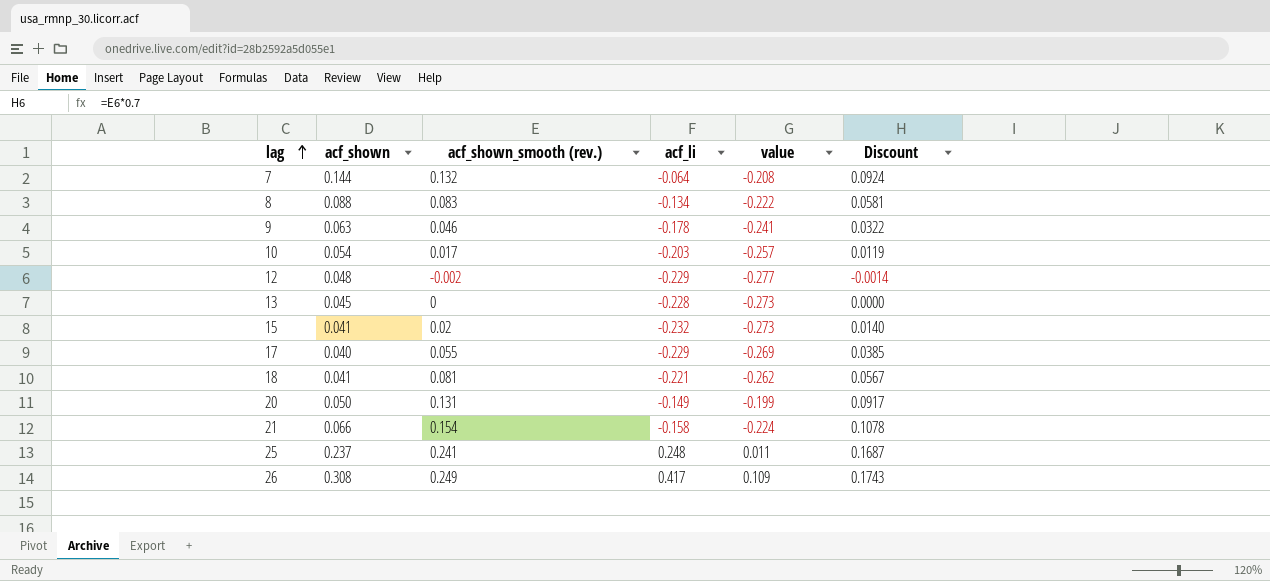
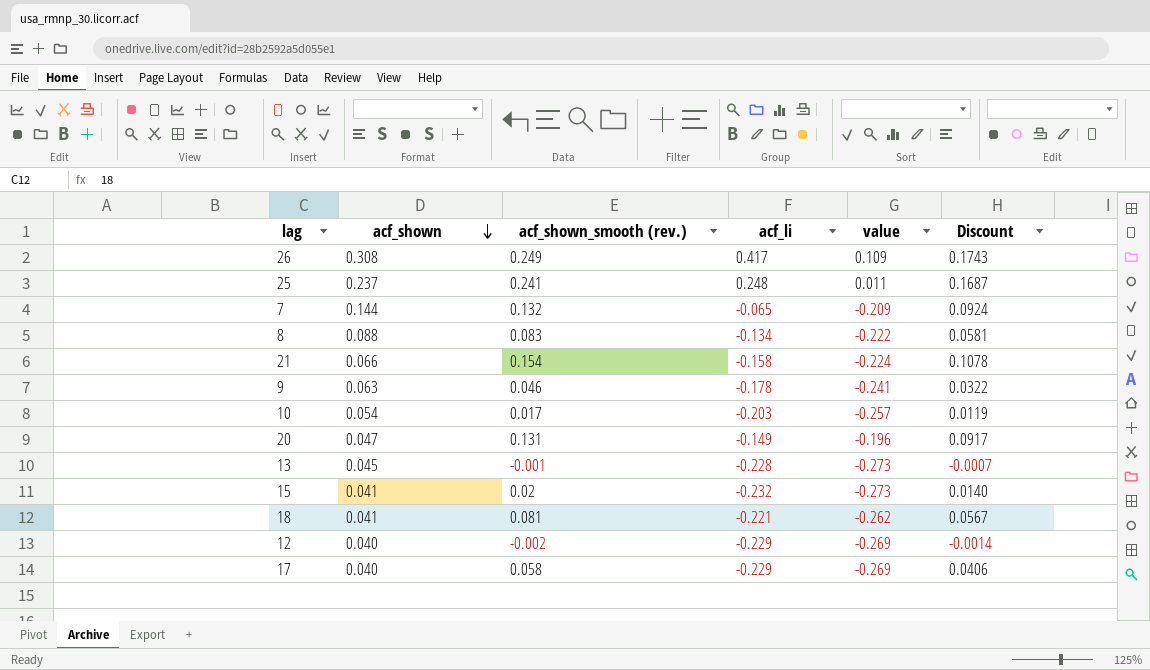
row order: lag ascending -> acf_shown descending
7 | acf_li: -0.064 -> -0.065
7 | value: -0.208 -> -0.209
20 | acf_shown: 0.050 -> 0.047
20 | value: -0.199 -> -0.196
13 | acf_shown_smooth (rev.): 0 -> -0.001
13 | Discount: 0.0000 -> -0.0007
12 | acf_shown: 0.048 -> 0.040
12 | value: -0.277 -> -0.269
17 | acf_shown_smooth (rev.): 0.055 -> 0.058
17 | Discount: 0.0385 -> 0.0406

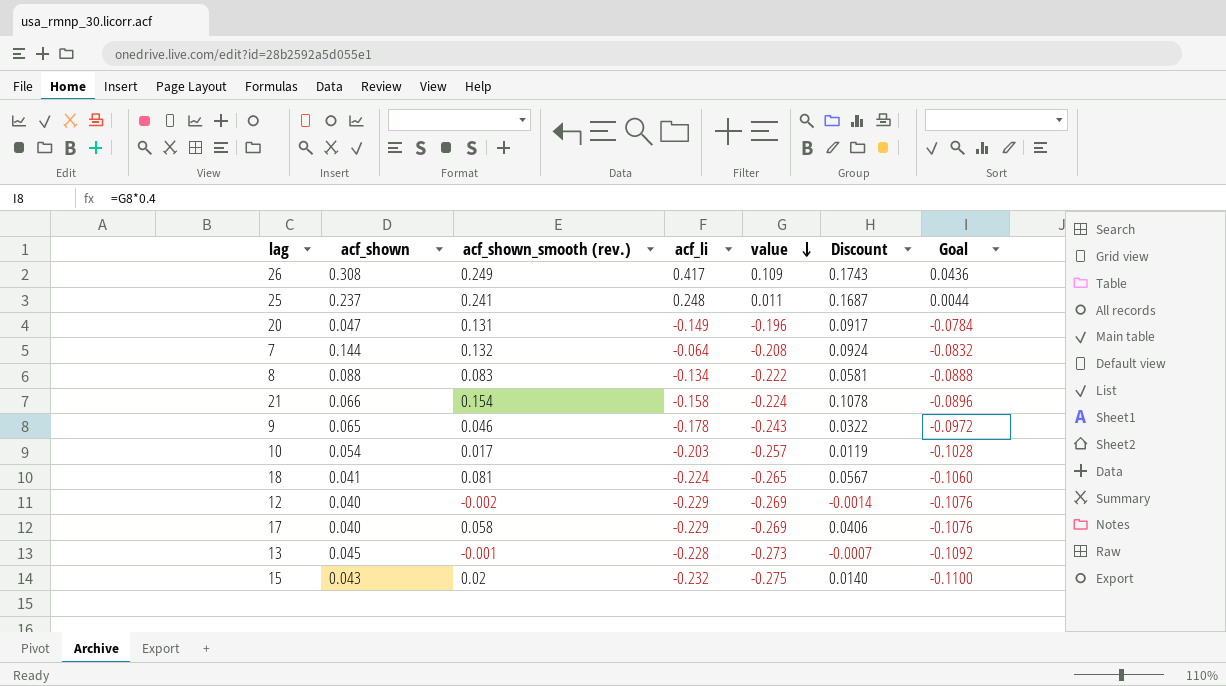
row order: acf_shown descending -> value descending
column Goal | formula: none -> [value] * 0.4
7 | acf_li: -0.065 -> -0.064
7 | value: -0.209 -> -0.208
9 | acf_shown: 0.063 -> 0.065
9 | value: -0.241 -> -0.243
18 | acf_li: -0.221 -> -0.224
18 | value: -0.262 -> -0.265
15 | acf_shown: 0.041 -> 0.043
15 | value: -0.273 -> -0.275

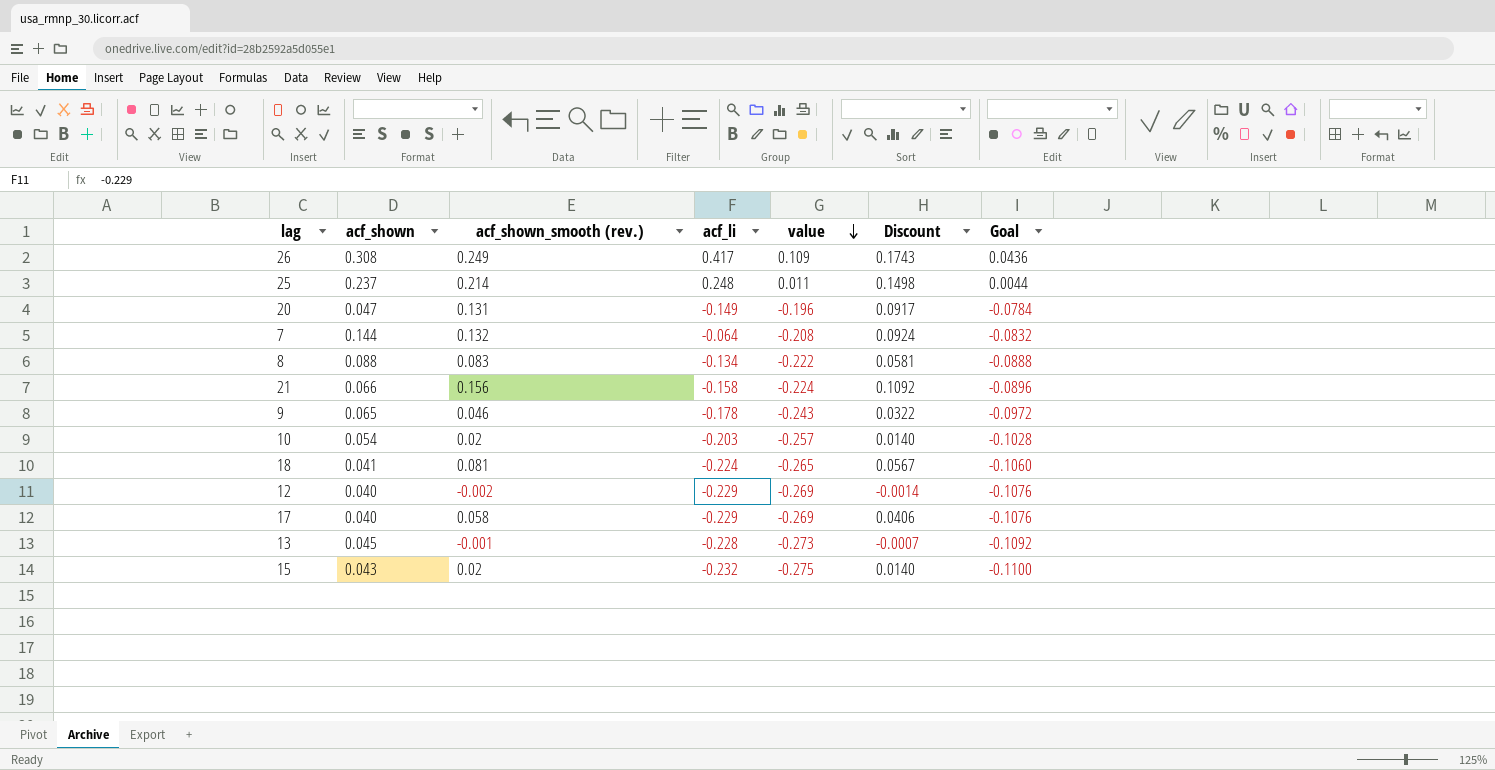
25 | acf_shown_smooth (rev.): 0.241 -> 0.214
25 | Discount: 0.1687 -> 0.1498
21 | acf_shown_smooth (rev.): 0.154 -> 0.156
21 | Discount: 0.1078 -> 0.1092
10 | acf_shown_smooth (rev.): 0.017 -> 0.02
10 | Discount: 0.0119 -> 0.0140

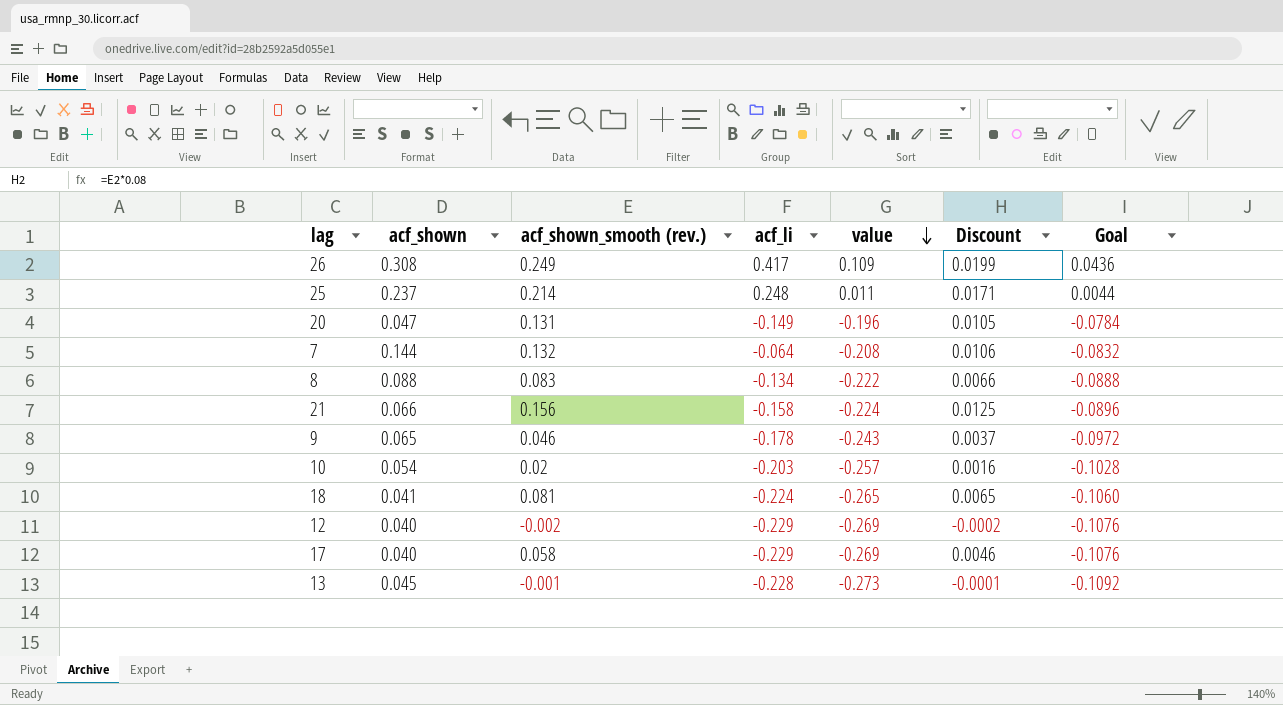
column Discount | formula: [acf_shown_smooth (rev.)] * 0.7 -> [acf_shown_smooth (rev.)] * 0.08
row 15: 0.043 | 0.02 | -0.232 | -0.275 | 0.0140 | -0.1100 -> none

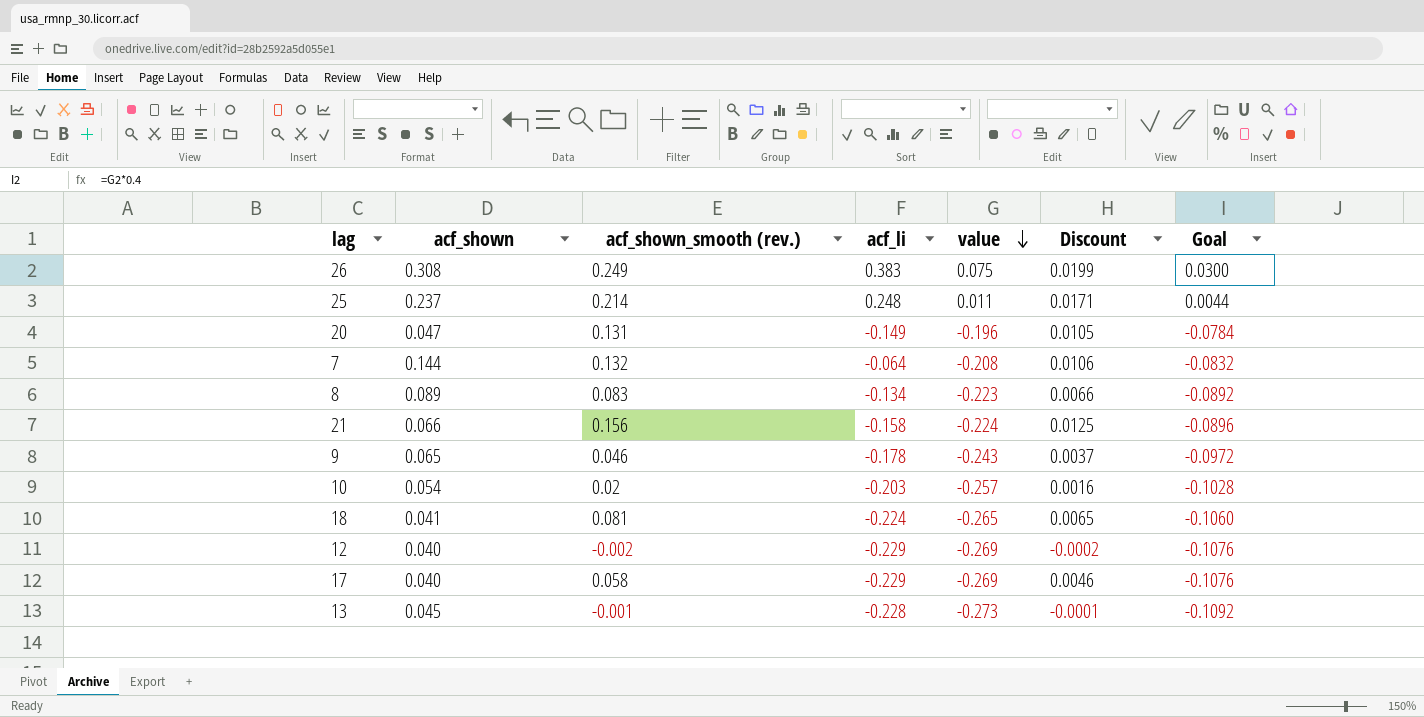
26 | acf_li: 0.417 -> 0.383
26 | value: 0.109 -> 0.075
26 | Goal: 0.0436 -> 0.0300
8 | acf_shown: 0.088 -> 0.089
8 | value: -0.222 -> -0.223
8 | Goal: -0.0888 -> -0.0892

